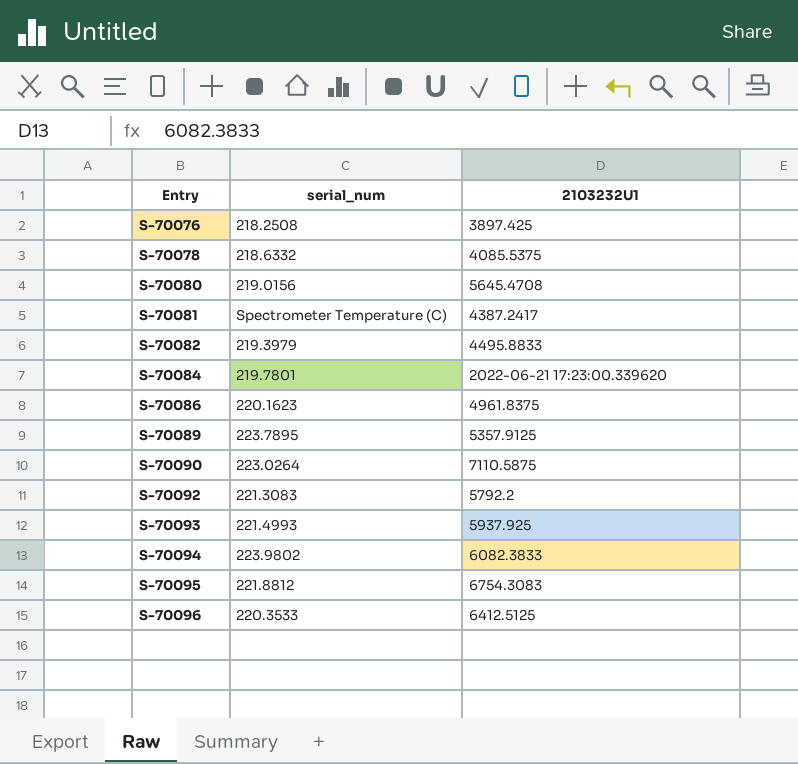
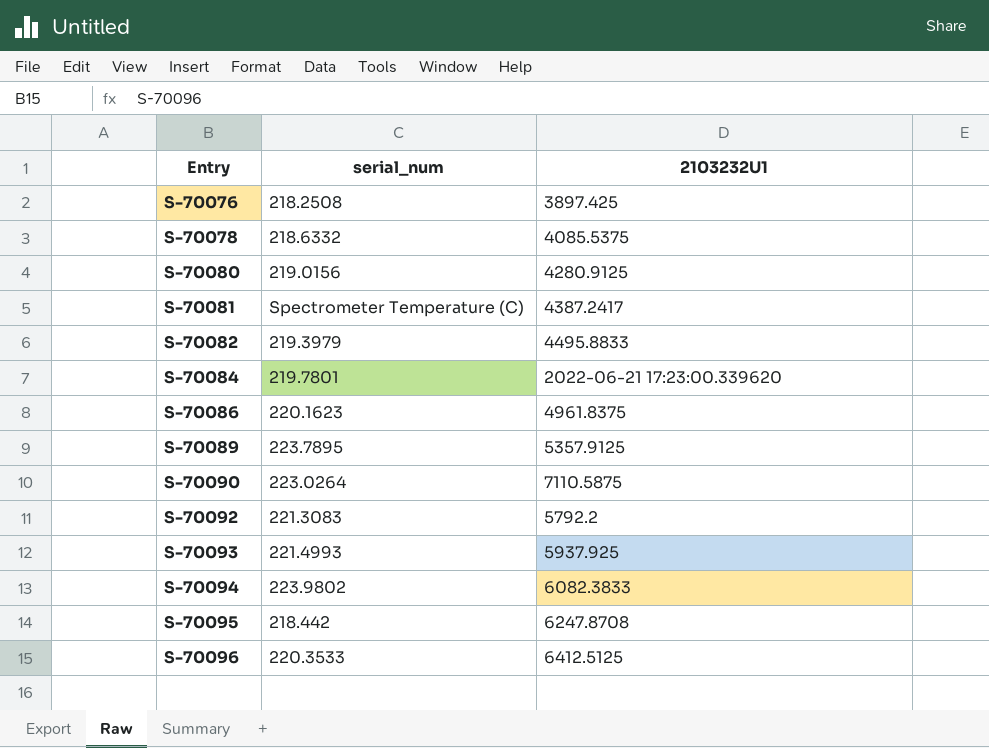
S-70080 | 2103232U1: 5645.4708 -> 4280.9125
S-70095 | serial_num: 221.8812 -> 218.442
S-70095 | 2103232U1: 6754.3083 -> 6247.8708

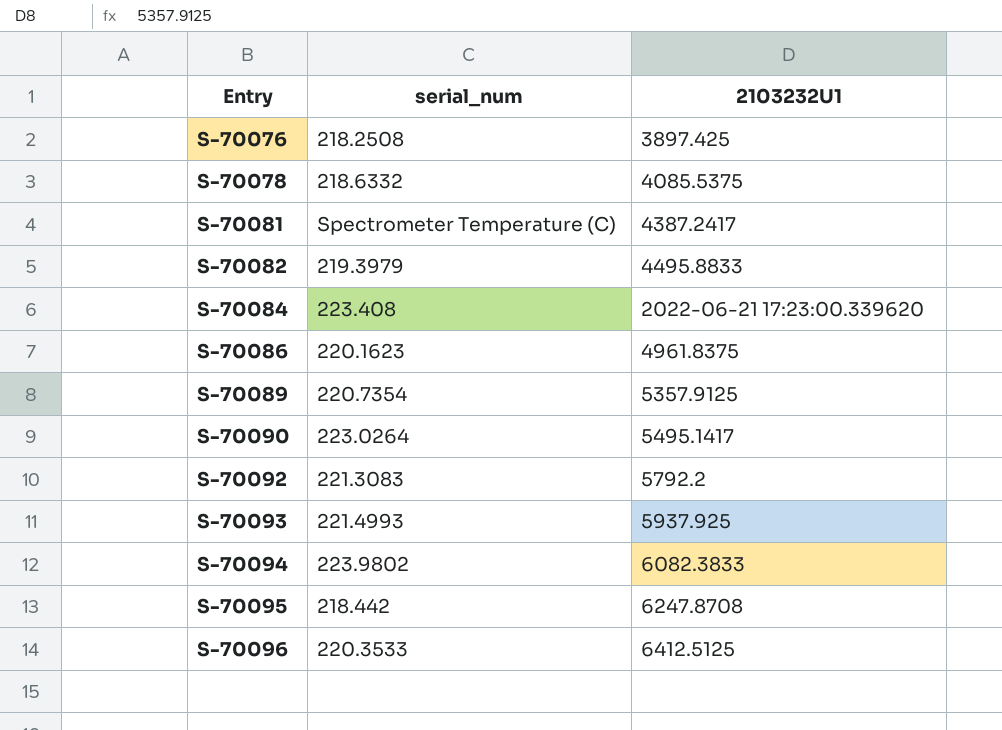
row S-70080: 219.0156 | 4280.9125 -> none
S-70084 | serial_num: 219.7801 -> 223.408
S-70089 | serial_num: 223.7895 -> 220.7354
S-70090 | 2103232U1: 7110.5875 -> 5495.1417

